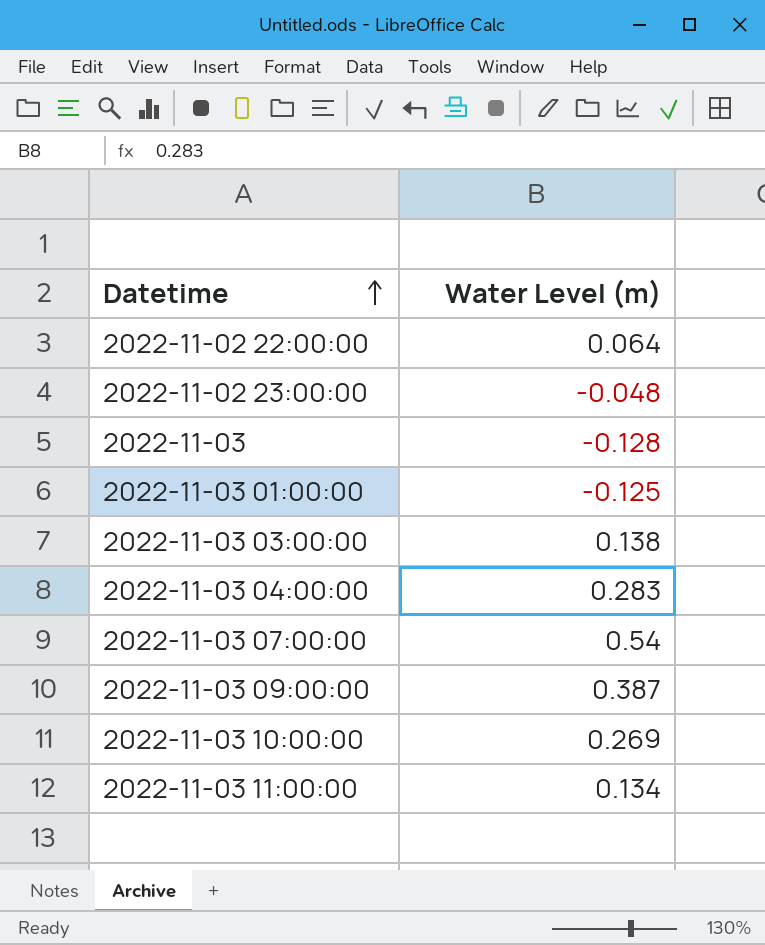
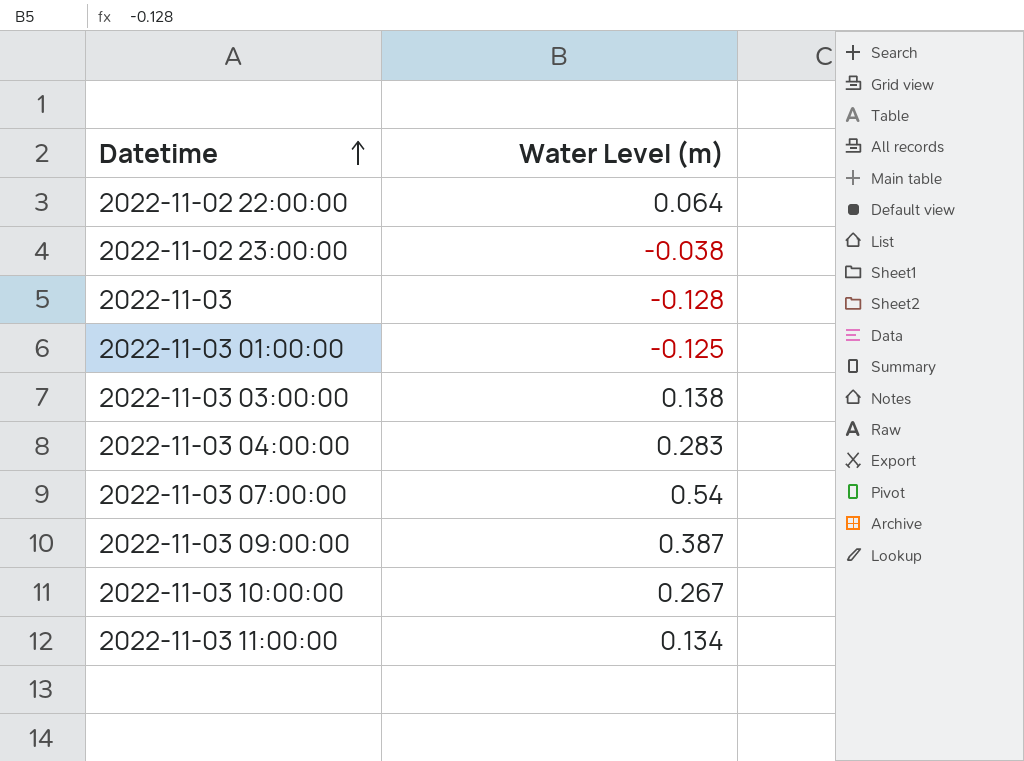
2022-11-02 23:00:00 | Water Level (m): -0.048 -> -0.038
2022-11-03 10:00:00 | Water Level (m): 0.269 -> 0.267

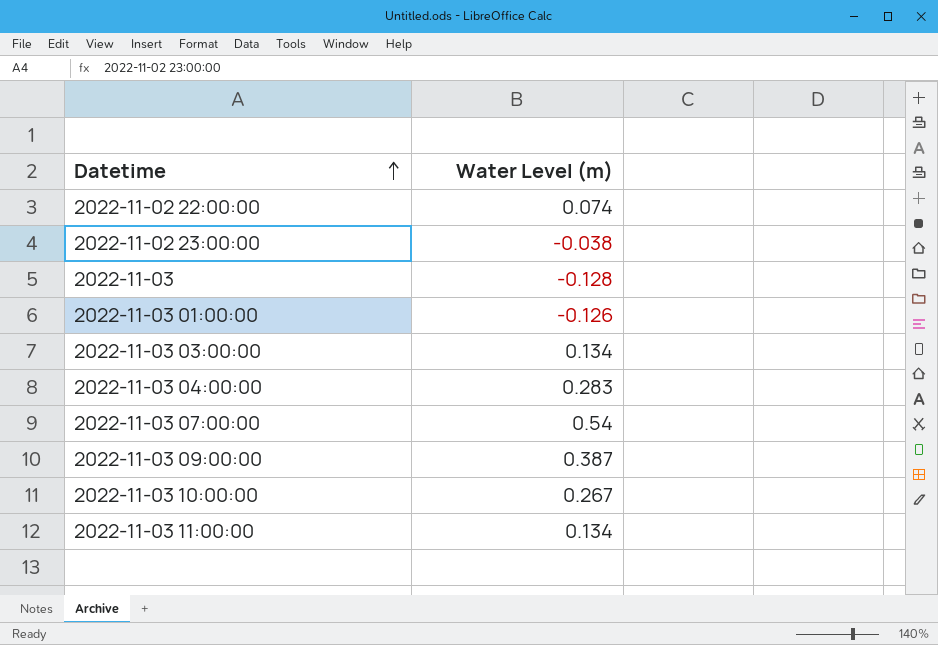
2022-11-02 22:00:00 | Water Level (m): 0.064 -> 0.074
2022-11-03 01:00:00 | Water Level (m): -0.125 -> -0.126
2022-11-03 03:00:00 | Water Level (m): 0.138 -> 0.134

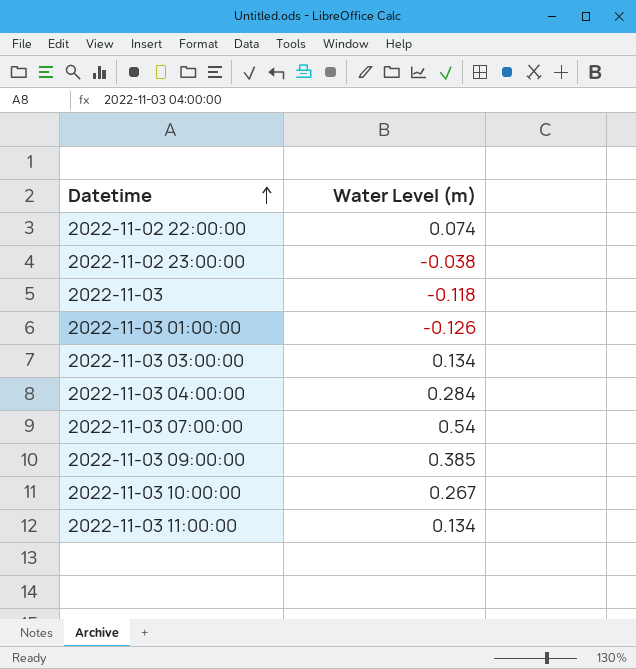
2022-11-03 | Water Level (m): -0.128 -> -0.118
2022-11-03 04:00:00 | Water Level (m): 0.283 -> 0.284
2022-11-03 09:00:00 | Water Level (m): 0.387 -> 0.385

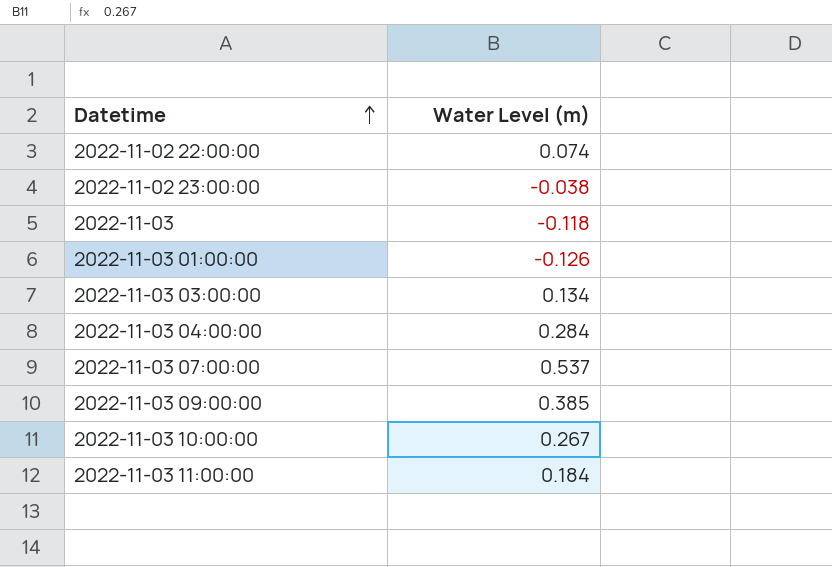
2022-11-03 07:00:00 | Water Level (m): 0.54 -> 0.537
2022-11-03 11:00:00 | Water Level (m): 0.134 -> 0.184

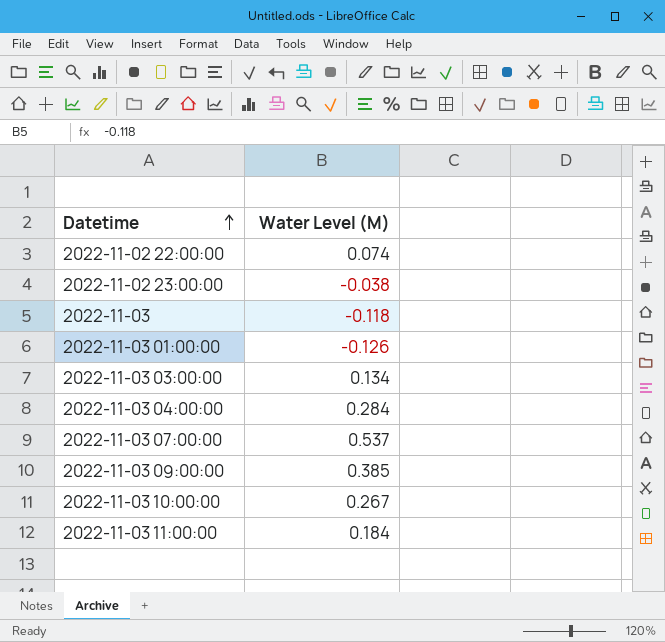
column name: Water Level (m) -> Water Level (M)

